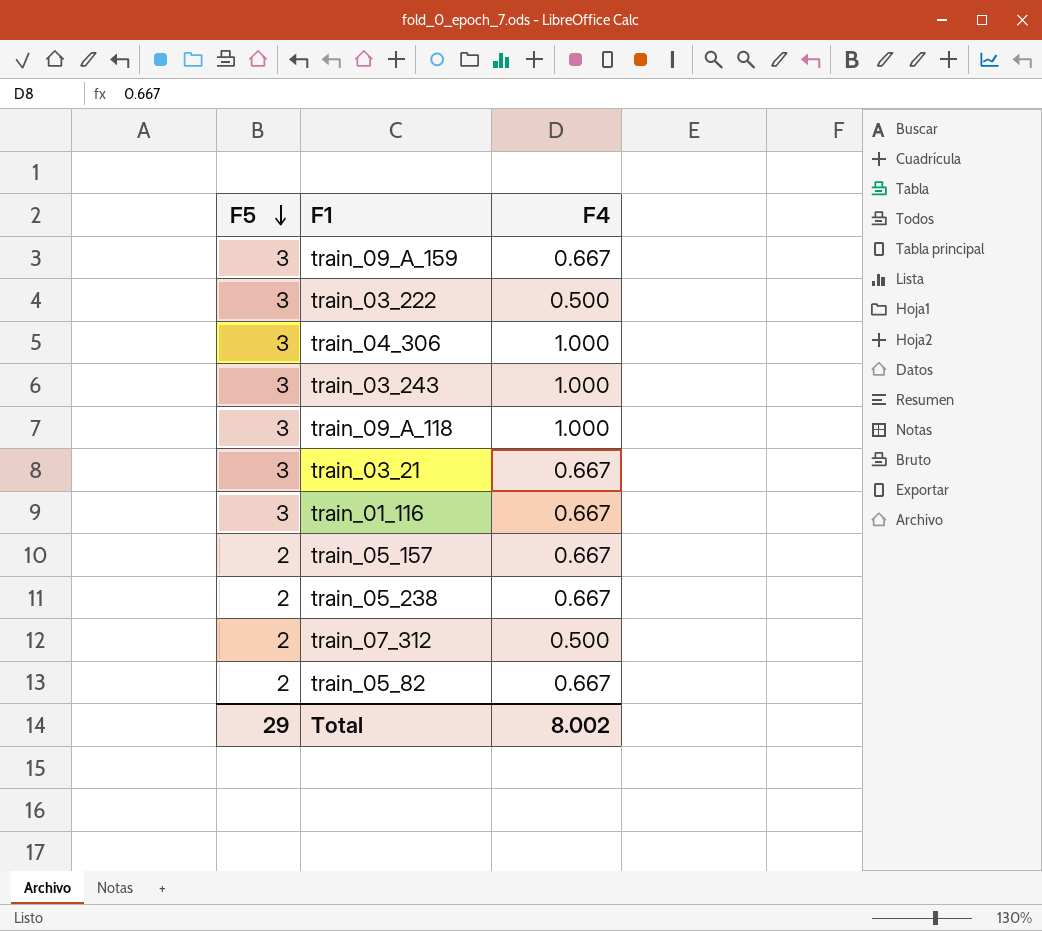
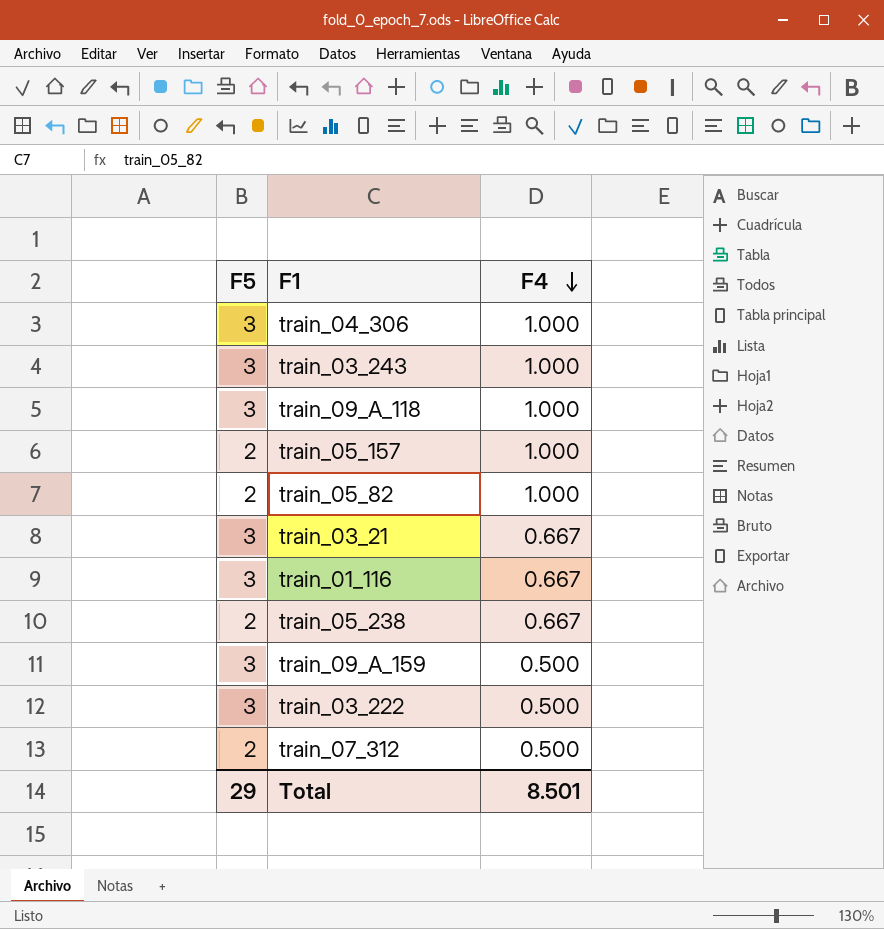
row order: F5 descending -> F4 descending
train_05_157 | F4: 0.667 -> 1.000
train_05_82 | F4: 0.667 -> 1.000
train_09_A_159 | F4: 0.667 -> 0.500
Total | F4: 8.002 -> 8.501

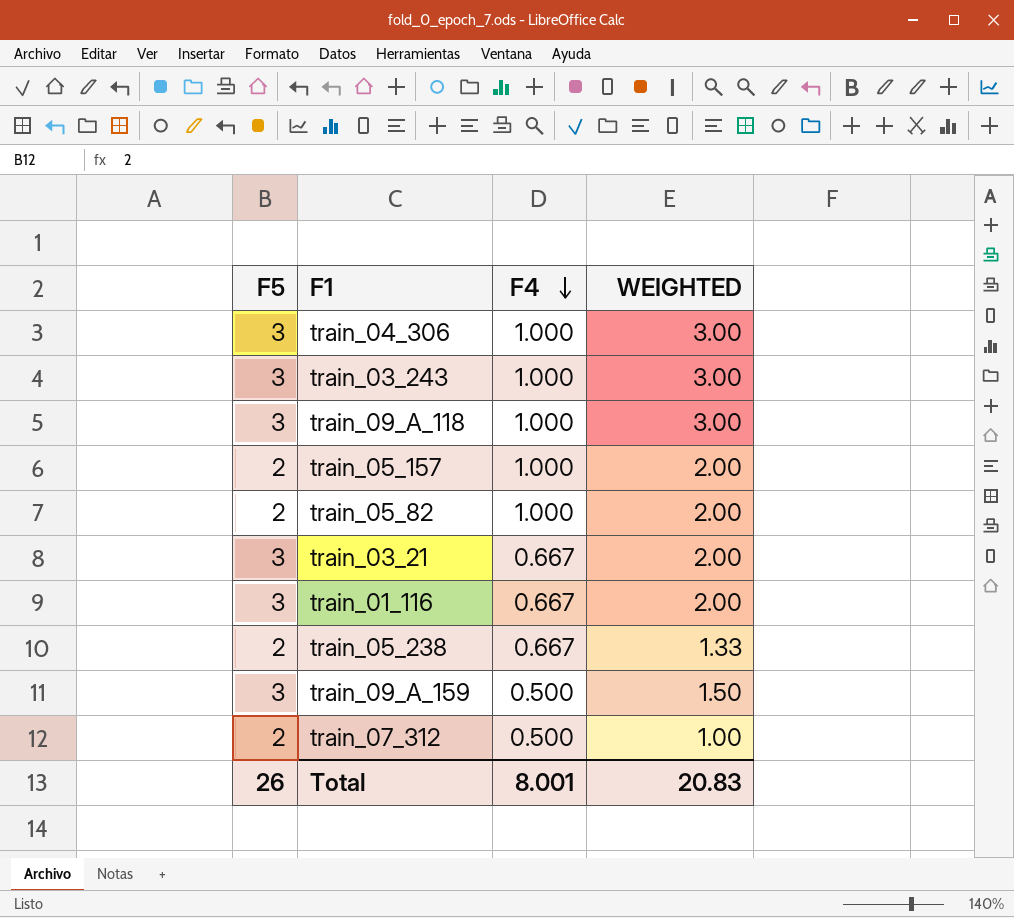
column WEIGHTED | formula: none -> [F5] * [F4]
row train_03_222: 3 | 0.500 -> none
Total | F5: 29 -> 26
Total | F4: 8.501 -> 8.001

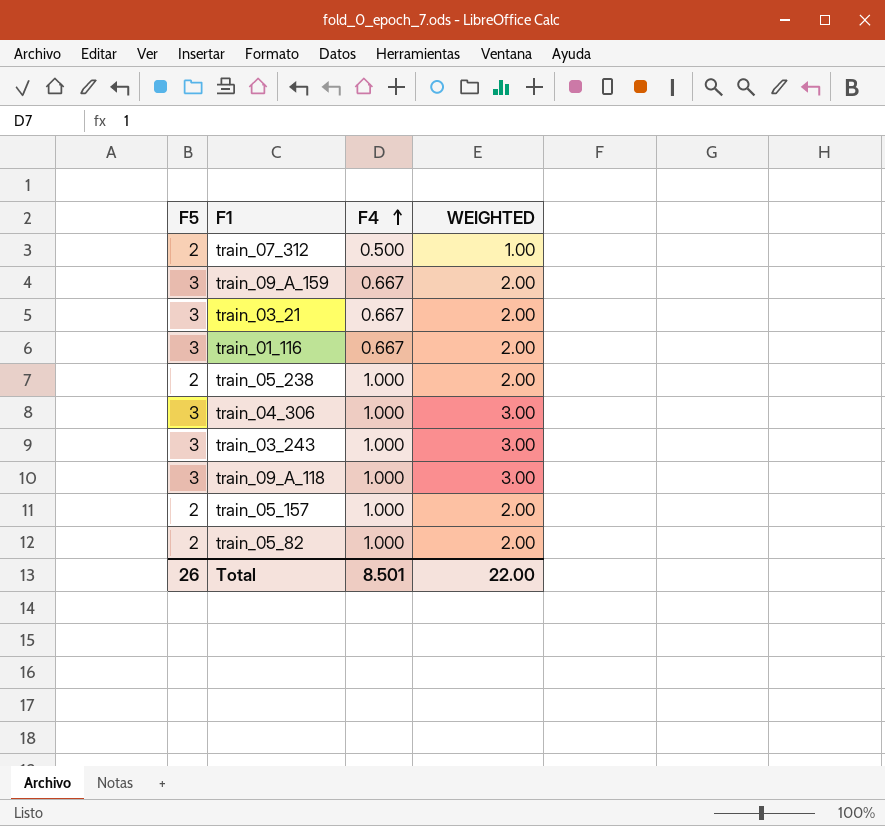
row order: F4 descending -> F4 ascending
train_09_A_159 | F4: 0.500 -> 0.667
train_09_A_159 | WEIGHTED: 1.50 -> 2.00
train_05_238 | F4: 0.667 -> 1.000
train_05_238 | WEIGHTED: 1.33 -> 2.00
Total | F4: 8.001 -> 8.501
Total | WEIGHTED: 20.83 -> 22.00

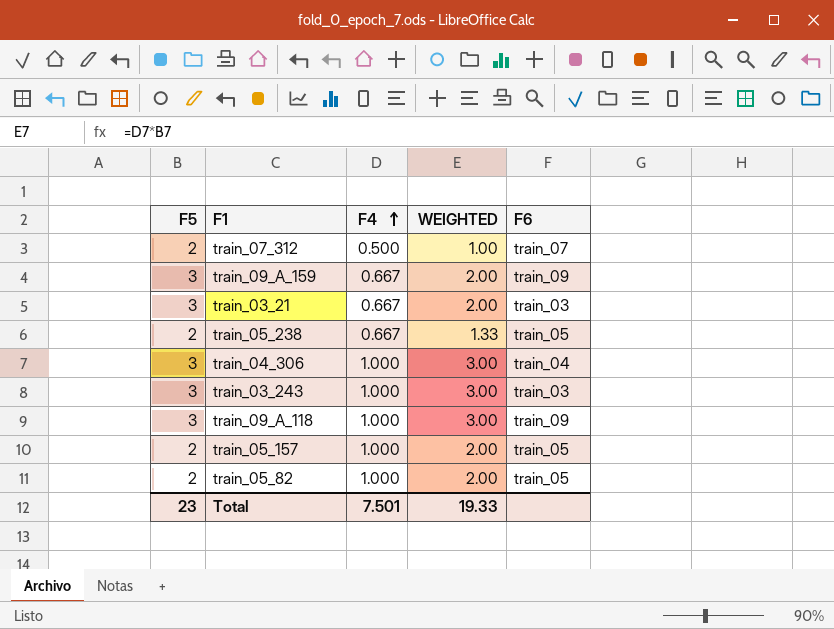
column F6 | position: none -> 5
row train_01_116: 3 | 0.667 | 2.00 -> none
train_05_238 | F4: 1.000 -> 0.667
train_05_238 | WEIGHTED: 2.00 -> 1.33
Total | F5: 26 -> 23
Total | F4: 8.501 -> 7.501
Total | WEIGHTED: 22.00 -> 19.33

